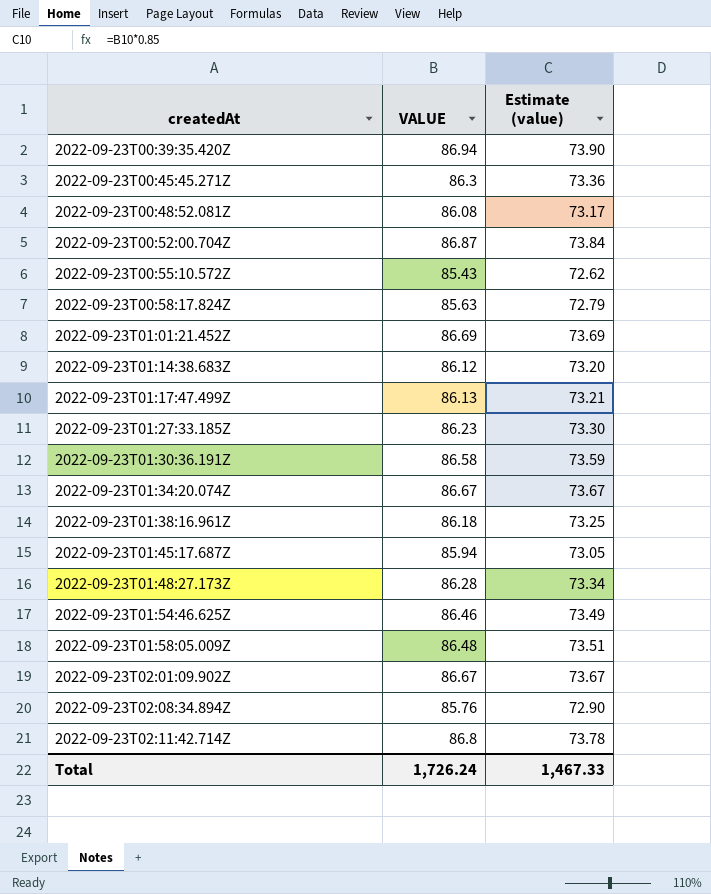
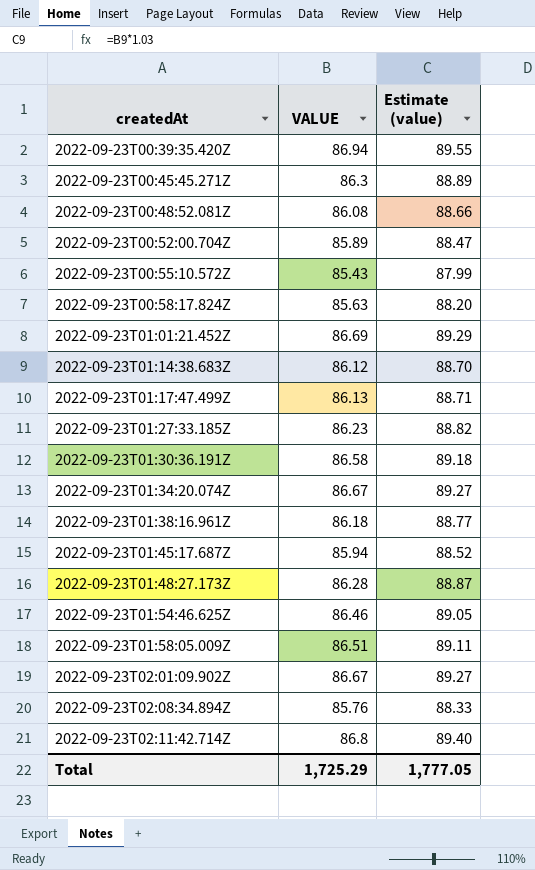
column Estimate (value) | formula: [VALUE] * 0.85 -> [VALUE] * 1.03
2022-09-23T00:52:00.704Z | VALUE: 86.87 -> 85.89
2022-09-23T01:58:05.009Z | VALUE: 86.48 -> 86.51
Total | VALUE: 1,726.24 -> 1,725.29
Total | Estimate (value): 1,467.33 -> 1,777.05

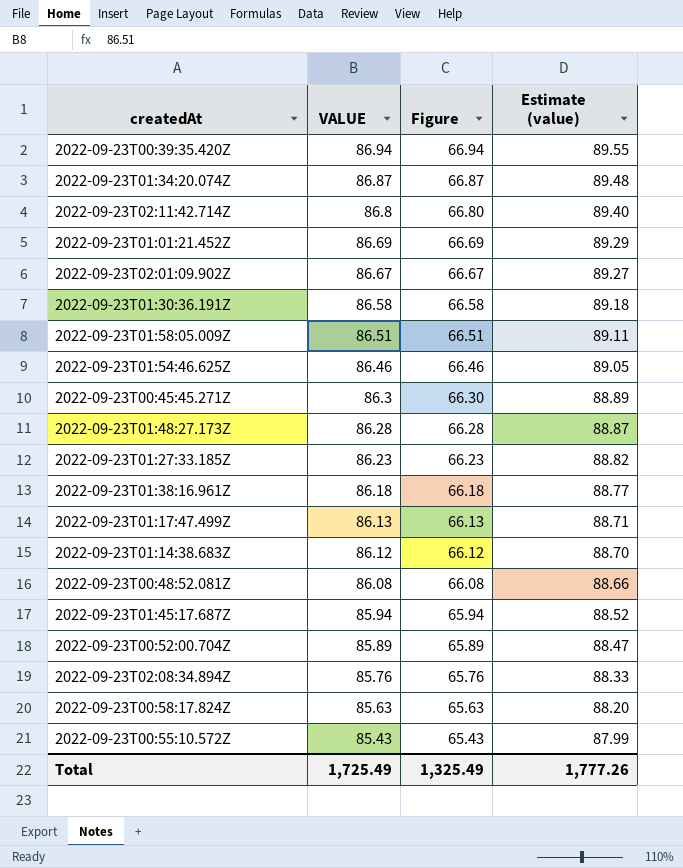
row order: createdAt ascending -> VALUE descending
column Figure | formula: none -> [VALUE] - 20
2022-09-23T01:34:20.074Z | VALUE: 86.67 -> 86.87
2022-09-23T01:34:20.074Z | Estimate (value): 89.27 -> 89.48
Total | VALUE: 1,725.29 -> 1,725.49
Total | Estimate (value): 1,777.05 -> 1,777.26

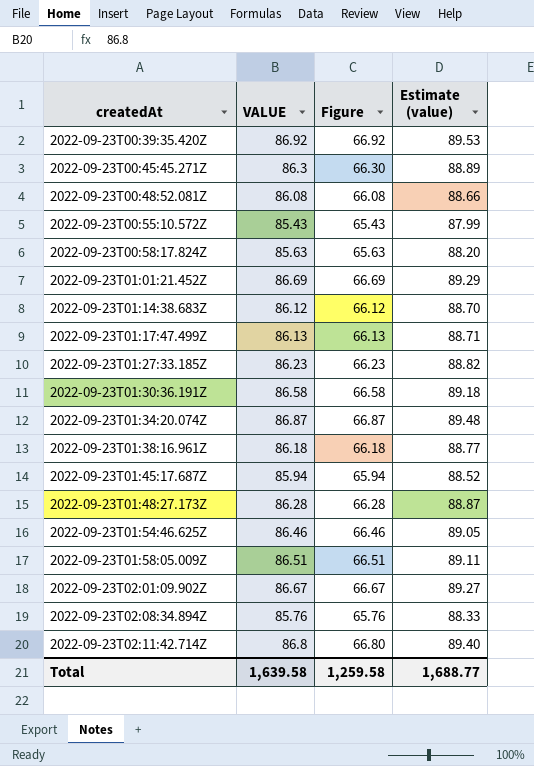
row order: VALUE descending -> createdAt ascending
row 2022-09-23T00:52:00.704Z: 85.89 | 65.89 | 88.47 -> none
2022-09-23T00:39:35.420Z | VALUE: 86.94 -> 86.92
2022-09-23T00:39:35.420Z | Figure: 66.94 -> 66.92
2022-09-23T00:39:35.420Z | Estimate (value): 89.55 -> 89.53
Total | VALUE: 1,725.49 -> 1,639.58
Total | Figure: 1,325.49 -> 1,259.58
Total | Estimate (value): 1,777.26 -> 1,688.77

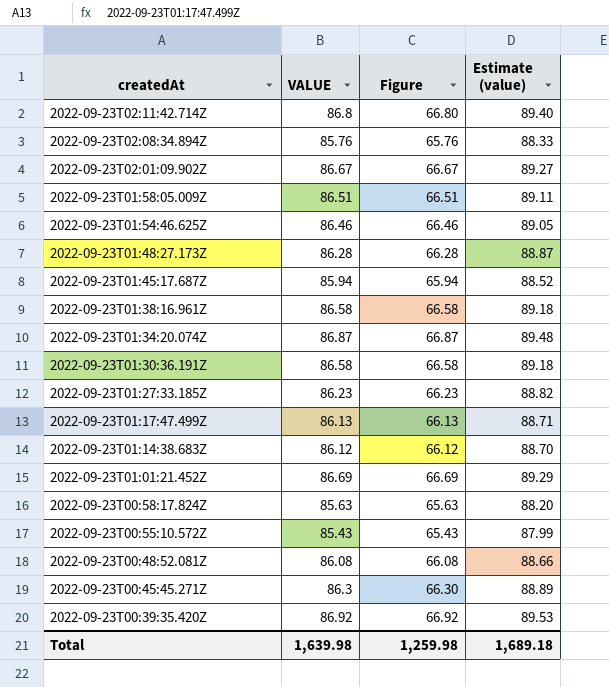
row order: createdAt ascending -> createdAt descending
2022-09-23T01:38:16.961Z | VALUE: 86.18 -> 86.58
2022-09-23T01:38:16.961Z | Figure: 66.18 -> 66.58
2022-09-23T01:38:16.961Z | Estimate (value): 88.77 -> 89.18
Total | VALUE: 1,639.58 -> 1,639.98
Total | Figure: 1,259.58 -> 1,259.98
Total | Estimate (value): 1,688.77 -> 1,689.18

